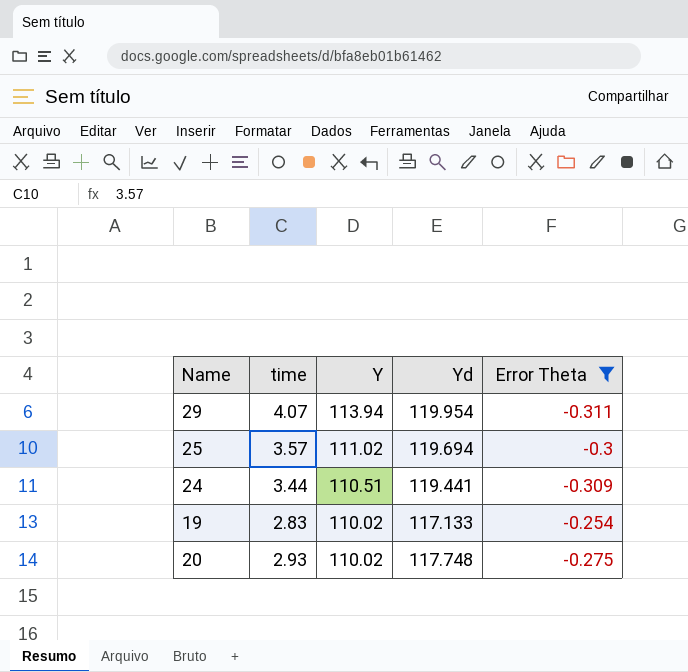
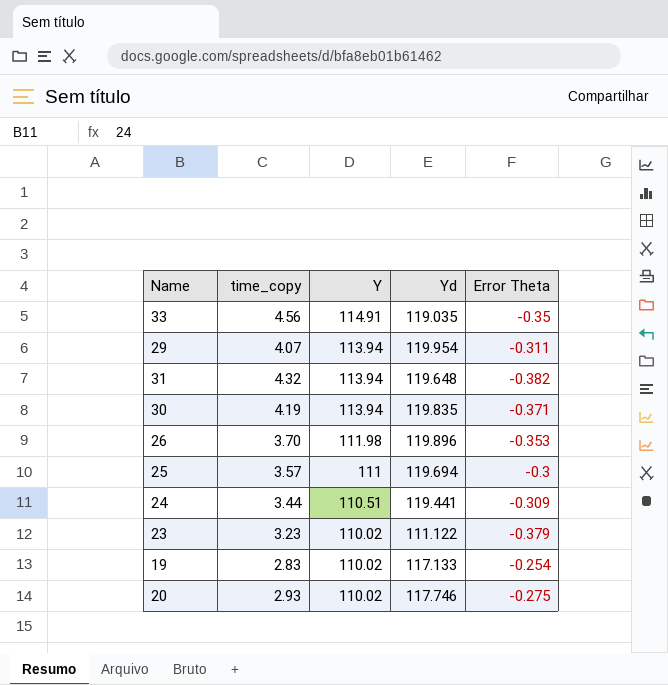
filter: Error Theta >= -0.311 -> none
column name: time -> time_copy
25 | Y: 111.02 -> 111
20 | Yd: 117.748 -> 117.746

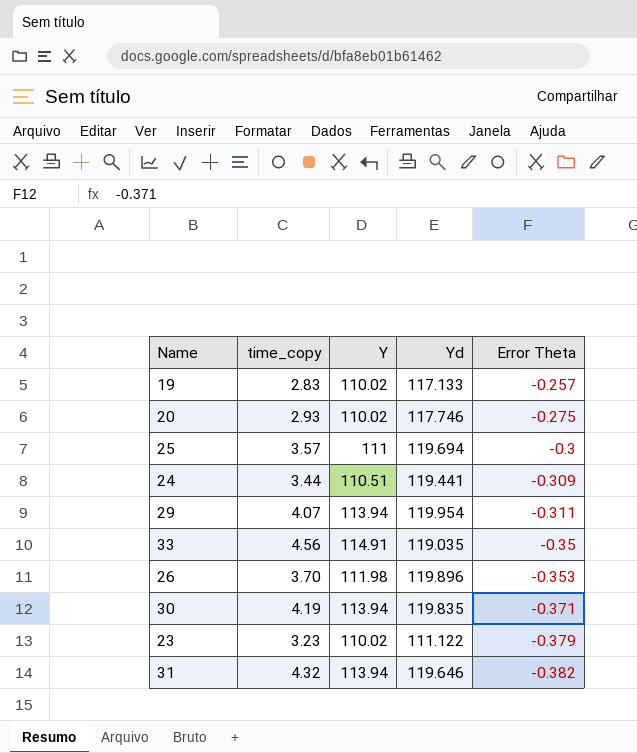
row order: Y descending -> Error Theta descending
19 | Error Theta: -0.254 -> -0.257
31 | Yd: 119.648 -> 119.646

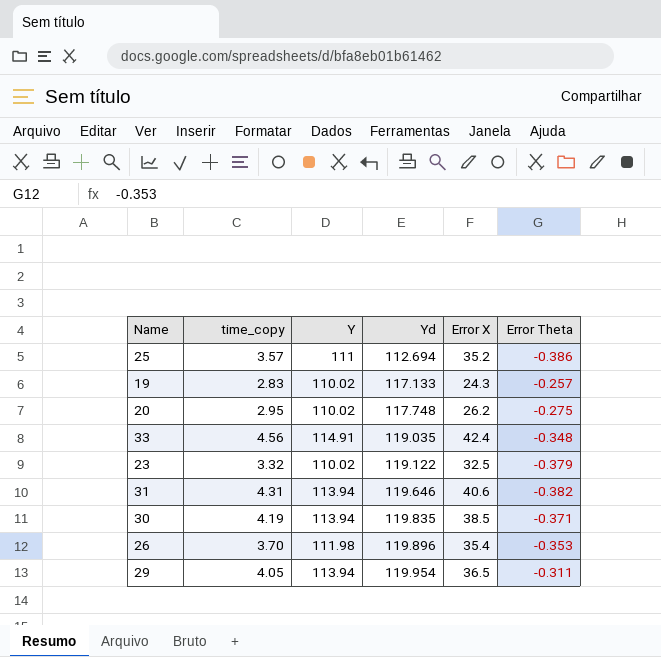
row order: Error Theta descending -> Yd ascending
column Error X | position: none -> 5
row 24: 3.44 | 110.51 | 119.441 | -0.309 -> none
25 | Yd: 119.694 -> 112.694
25 | Error Theta: -0.3 -> -0.386
20 | time_copy: 2.93 -> 2.95
20 | Yd: 117.746 -> 117.748
33 | Error Theta: -0.35 -> -0.348
23 | time_copy: 3.23 -> 3.32
23 | Yd: 111.122 -> 119.122
31 | time_copy: 4.32 -> 4.31
29 | time_copy: 4.07 -> 4.05

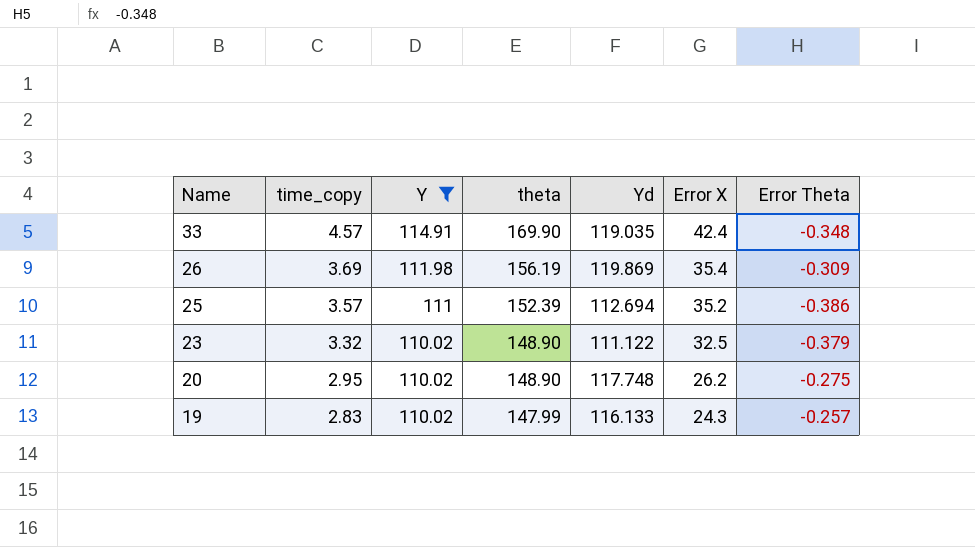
filter: none -> Y != 113.94
row order: Yd ascending -> Name descending
column theta | position: none -> 4
33 | time_copy: 4.56 -> 4.57
26 | time_copy: 3.70 -> 3.69
26 | Yd: 119.896 -> 119.869
26 | Error Theta: -0.353 -> -0.309
23 | Yd: 119.122 -> 111.122
19 | Yd: 117.133 -> 116.133

